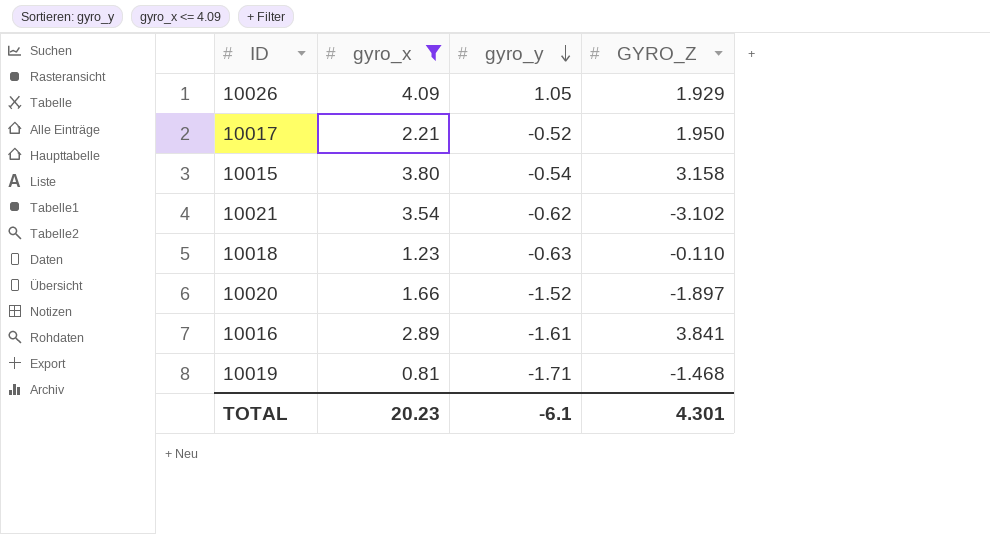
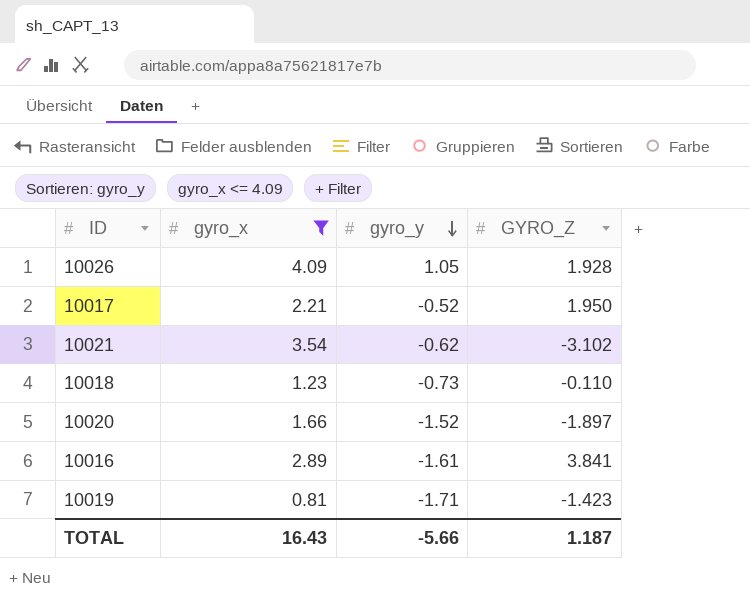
row 10015: 3.80 | -0.54 | 3.158 -> none
10026 | GYRO_Z: 1.929 -> 1.928
10018 | gyro_y: -0.63 -> -0.73
10019 | GYRO_Z: -1.468 -> -1.423
TOTAL | gyro_x: 20.23 -> 16.43
TOTAL | gyro_y: -6.1 -> -5.66
TOTAL | GYRO_Z: 4.301 -> 1.187

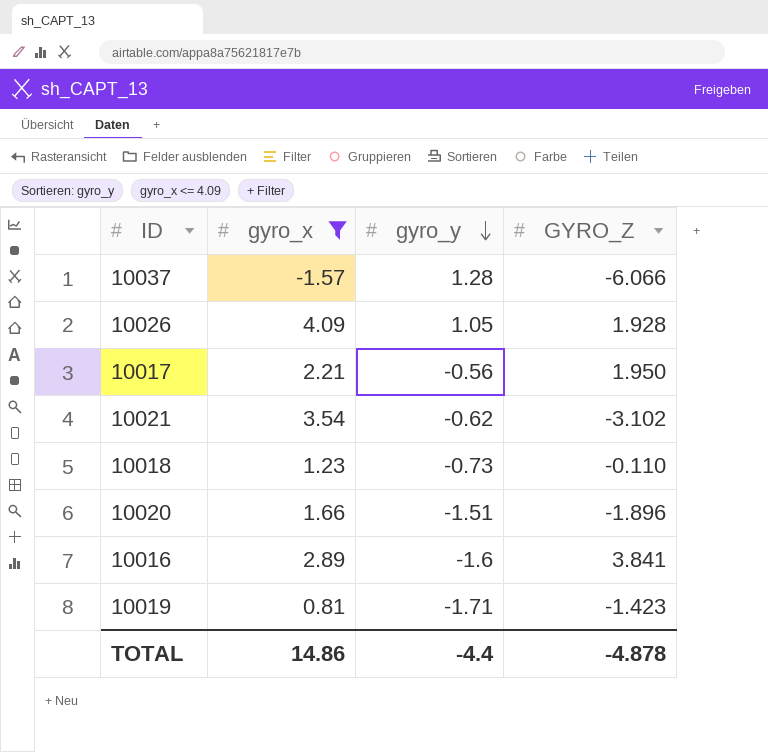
row 10037: none -> -1.57 | 1.28 | -6.066
10017 | gyro_y: -0.52 -> -0.56
10020 | gyro_y: -1.52 -> -1.51
10020 | GYRO_Z: -1.897 -> -1.896
10016 | gyro_y: -1.61 -> -1.6
TOTAL | gyro_x: 16.43 -> 14.86
TOTAL | gyro_y: -5.66 -> -4.4
TOTAL | GYRO_Z: 1.187 -> -4.878

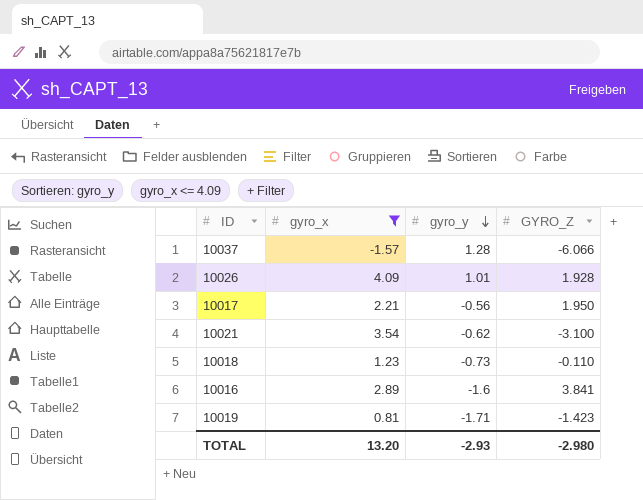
row 10020: 1.66 | -1.51 | -1.896 -> none
10026 | gyro_y: 1.05 -> 1.01
10021 | GYRO_Z: -3.102 -> -3.100
TOTAL | gyro_x: 14.86 -> 13.20
TOTAL | gyro_y: -4.4 -> -2.93
TOTAL | GYRO_Z: -4.878 -> -2.980

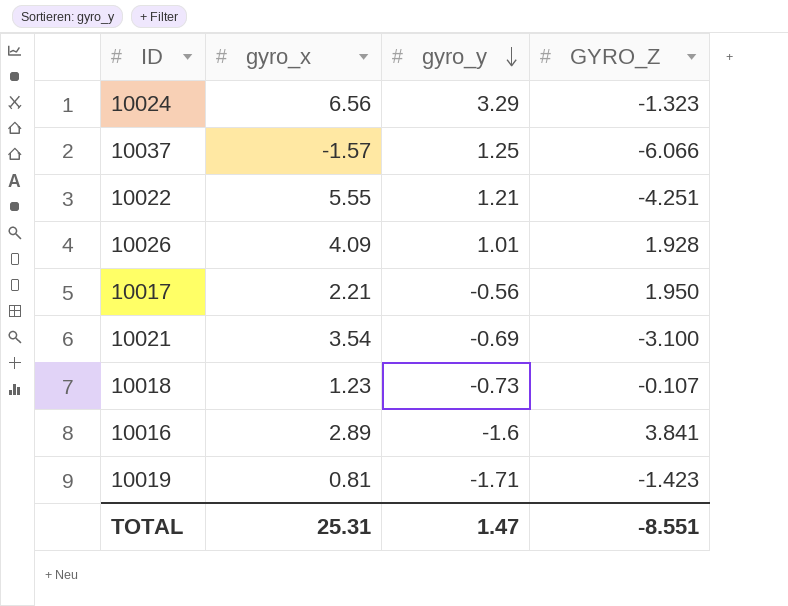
filter: gyro_x <= 4.09 -> none
10037 | gyro_y: 1.28 -> 1.25
10021 | gyro_y: -0.62 -> -0.69
10018 | GYRO_Z: -0.110 -> -0.107
TOTAL | gyro_x: 13.20 -> 25.31
TOTAL | gyro_y: -2.93 -> 1.47
TOTAL | GYRO_Z: -2.980 -> -8.551

